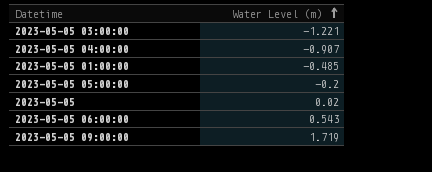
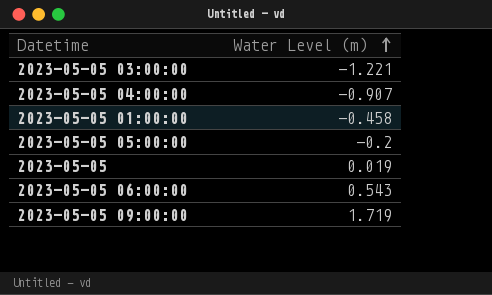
2023-05-05 01:00:00 | Water Level (m): -0.485 -> -0.458
2023-05-05 | Water Level (m): 0.02 -> 0.019

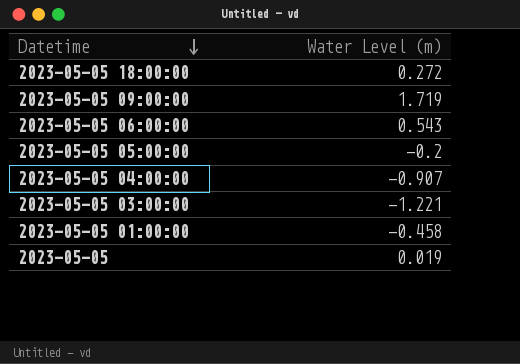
row order: Water Level (m) ascending -> Datetime descending
row 2023-05-05 18:00:00: none -> 0.272

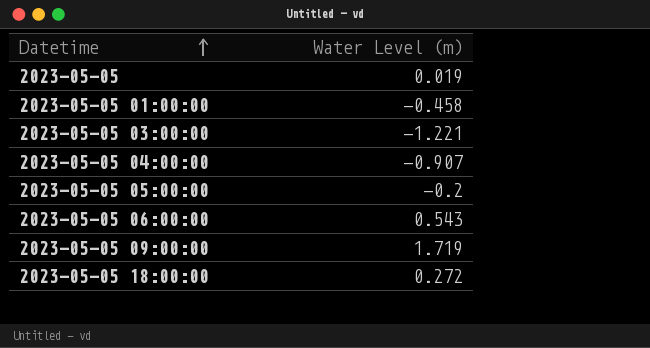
row order: Datetime descending -> Datetime ascending

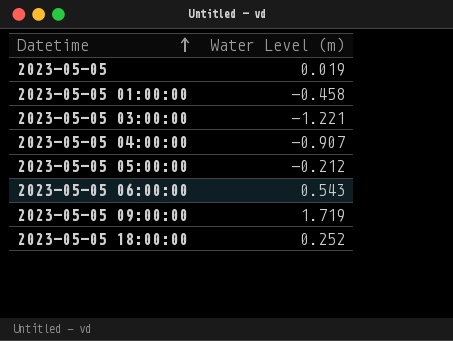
2023-05-05 05:00:00 | Water Level (m): -0.2 -> -0.212
2023-05-05 18:00:00 | Water Level (m): 0.272 -> 0.252

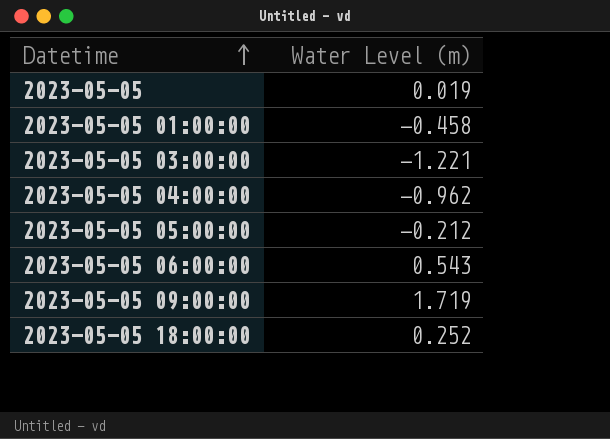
2023-05-05 04:00:00 | Water Level (m): -0.907 -> -0.962

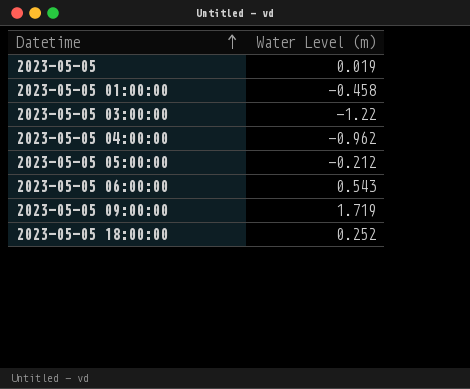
2023-05-05 03:00:00 | Water Level (m): -1.221 -> -1.22

